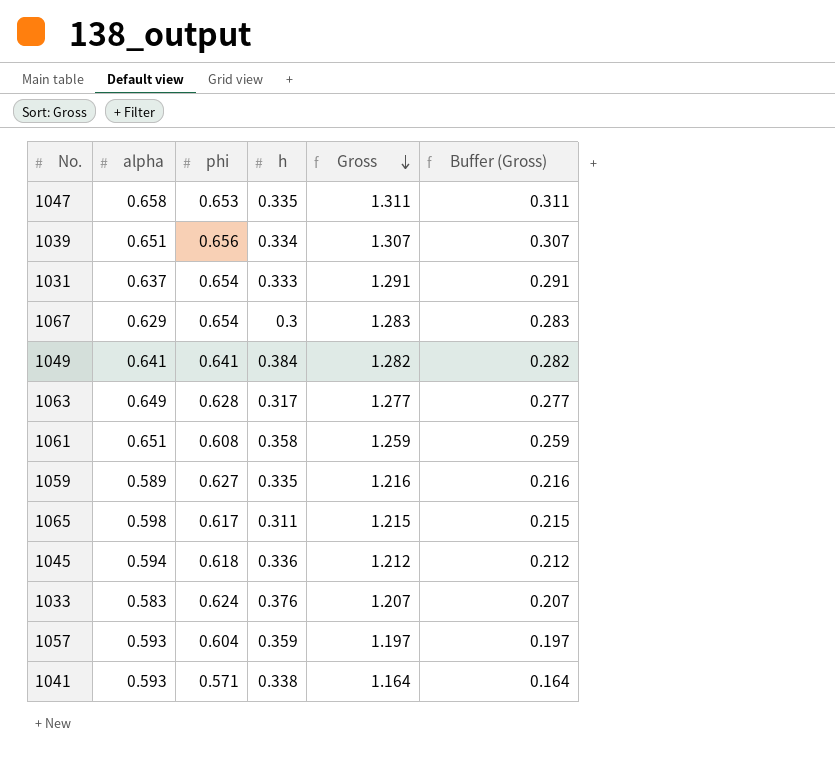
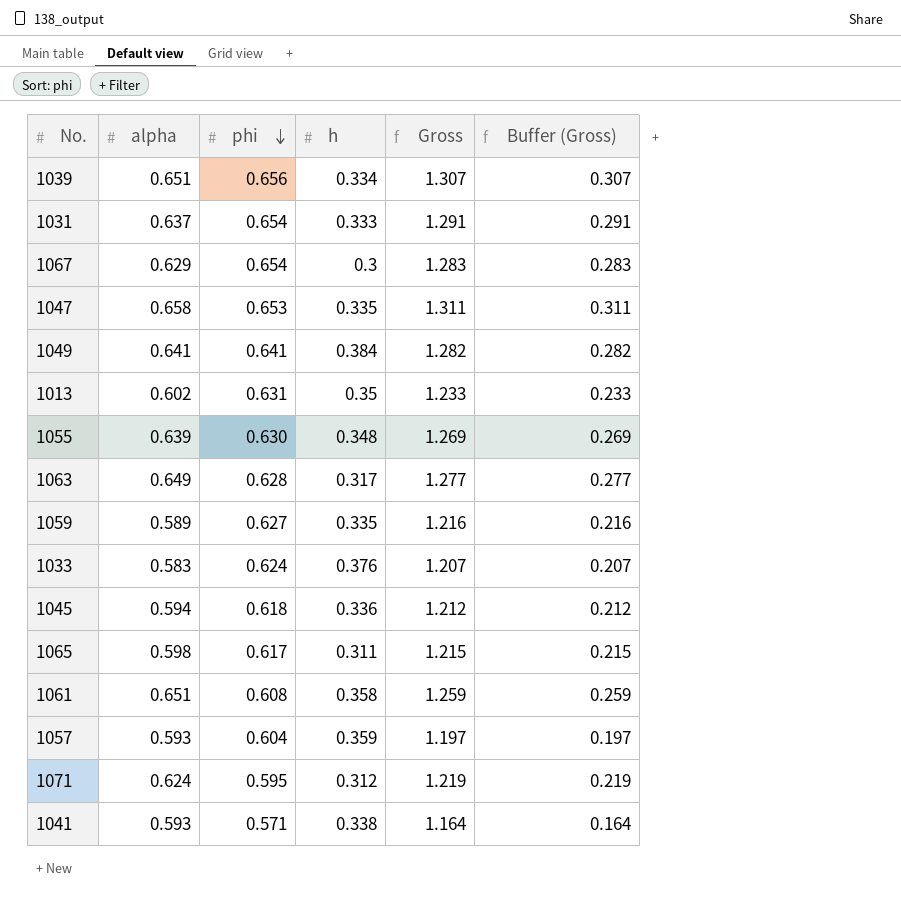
row order: Gross descending -> phi descending
row 1013: none -> 0.602 | 0.631 | 0.35 | 1.233 | 0.233
row 1055: none -> 0.639 | 0.630 | 0.348 | 1.269 | 0.269
row 1071: none -> 0.624 | 0.595 | 0.312 | 1.219 | 0.219

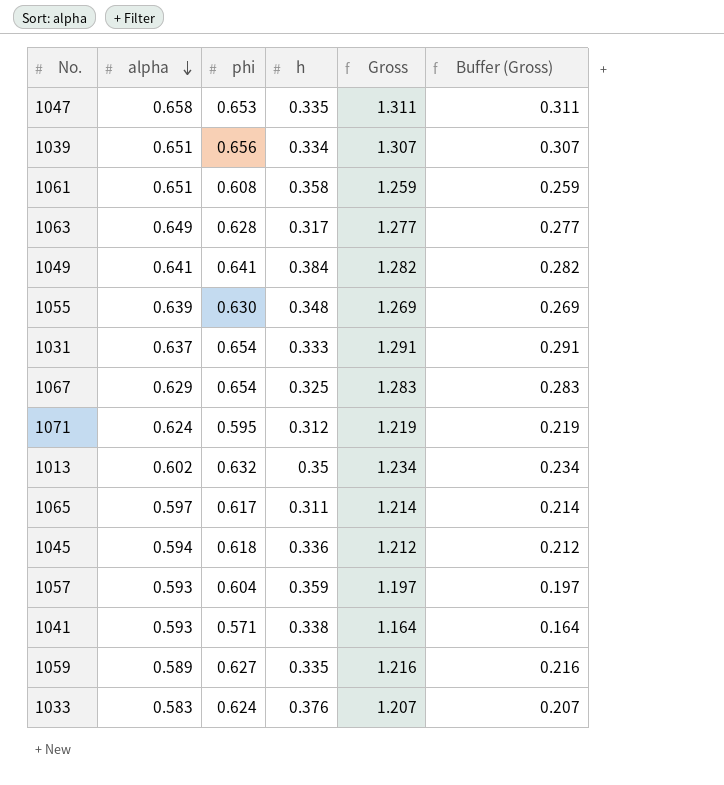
row order: phi descending -> alpha descending
1067 | h: 0.3 -> 0.325
1013 | phi: 0.631 -> 0.632
1013 | Gross: 1.233 -> 1.234
1013 | Buffer (Gross): 0.233 -> 0.234
1065 | alpha: 0.598 -> 0.597
1065 | Gross: 1.215 -> 1.214
1065 | Buffer (Gross): 0.215 -> 0.214

